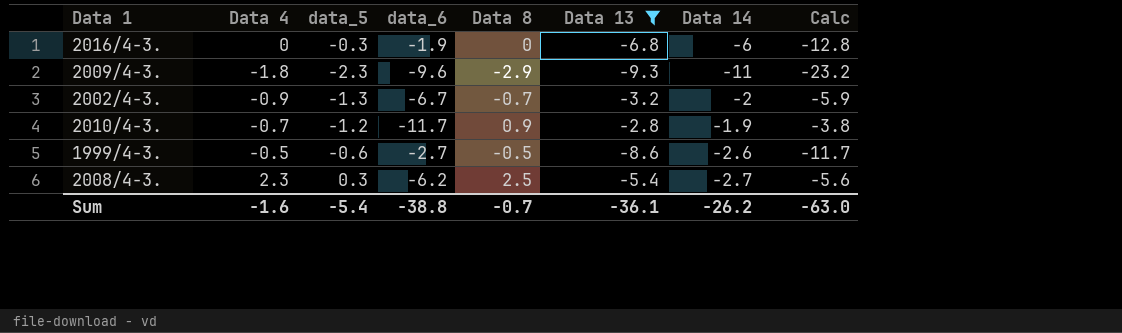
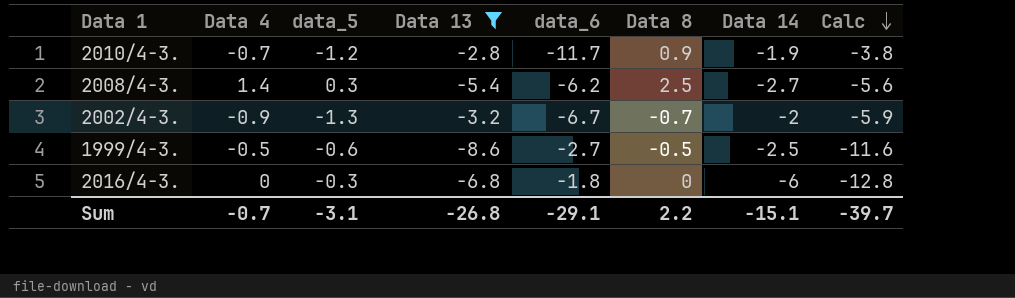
row order: none -> Calc descending
column Data 13 | position: 6 -> 4
row 2009/4-3.: -1.8 | -2.3 | -9.6 | -2.9 | -9.3 | -11 | -23.2 -> none
2008/4-3. | Data 4: 2.3 -> 1.4
1999/4-3. | Data 14: -2.6 -> -2.5
1999/4-3. | Calc: -11.7 -> -11.6
2016/4-3. | data_6: -1.9 -> -1.8
Sum | Data 4: -1.6 -> -0.7
Sum | data_5: -5.4 -> -3.1
Sum | Data 13: -36.1 -> -26.8
Sum | data_6: -38.8 -> -29.1
Sum | Data 8: -0.7 -> 2.2
Sum | Data 14: -26.2 -> -15.1
Sum | Calc: -63.0 -> -39.7

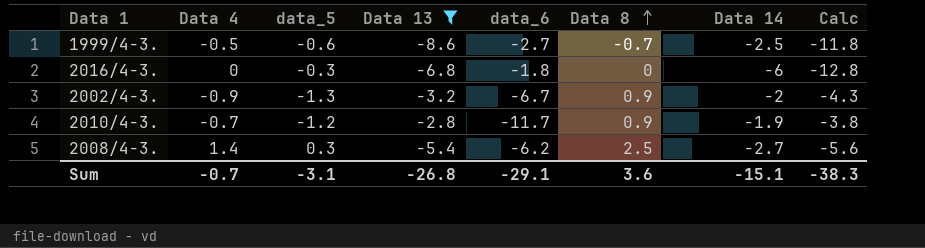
row order: Calc descending -> Data 8 ascending
1999/4-3. | Data 8: -0.5 -> -0.7
1999/4-3. | Calc: -11.6 -> -11.8
2002/4-3. | Data 8: -0.7 -> 0.9
2002/4-3. | Calc: -5.9 -> -4.3
Sum | Data 8: 2.2 -> 3.6
Sum | Calc: -39.7 -> -38.3

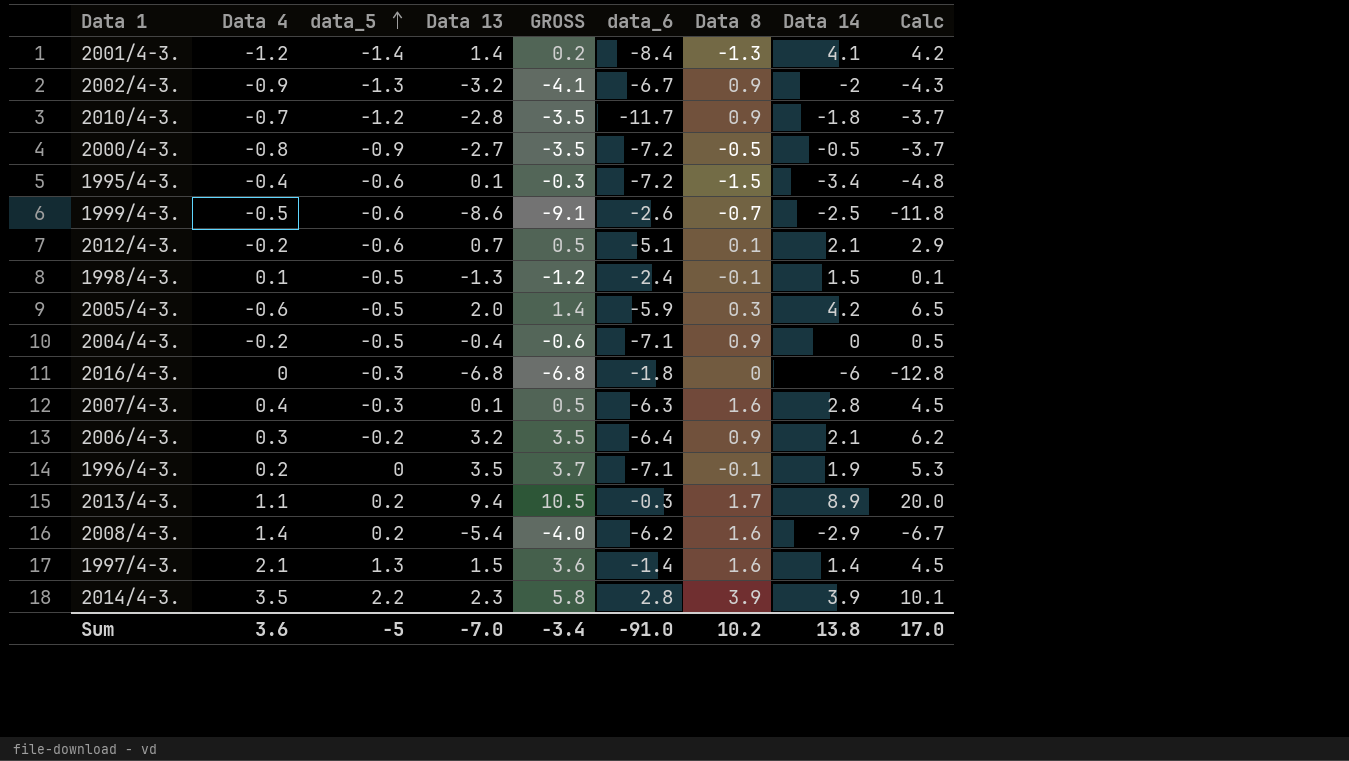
filter: Data 13 <= -2.8 -> none
row order: Data 8 ascending -> data_5 ascending
column GROSS | formula: none -> [Data 4] + [Data 13]
2010/4-3. | Data 14: -1.9 -> -1.8
2010/4-3. | Calc: -3.8 -> -3.7
1999/4-3. | data_6: -2.7 -> -2.6
2008/4-3. | data_5: 0.3 -> 0.2
2008/4-3. | Data 8: 2.5 -> 1.6
2008/4-3. | Data 14: -2.7 -> -2.9
2008/4-3. | Calc: -5.6 -> -6.7
Sum | Data 4: -0.7 -> 3.6
Sum | data_5: -3.1 -> -5
Sum | Data 13: -26.8 -> -7.0
Sum | data_6: -29.1 -> -91.0
Sum | Data 8: 3.6 -> 10.2
Sum | Data 14: -15.1 -> 13.8
Sum | Calc: -38.3 -> 17.0

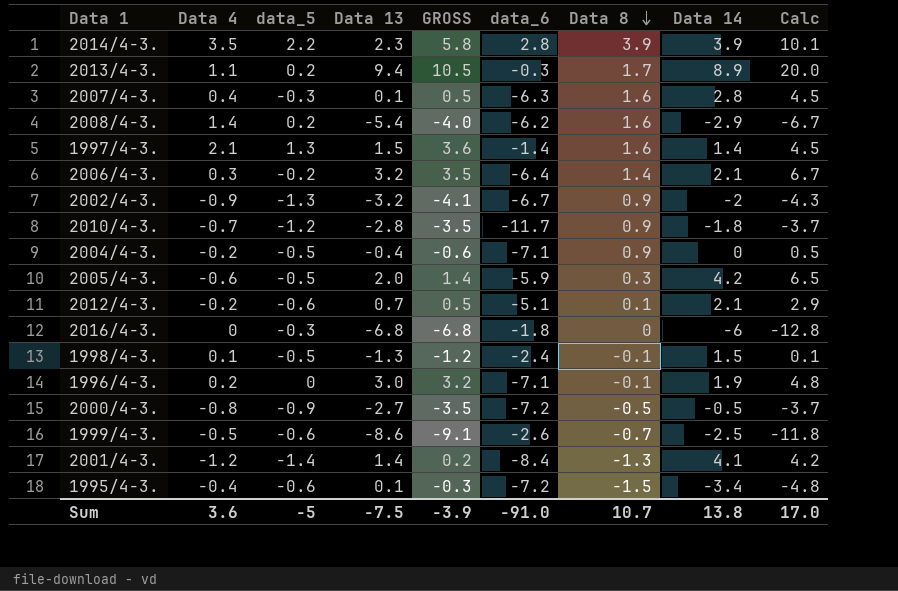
row order: data_5 ascending -> Data 8 descending
2006/4-3. | Data 8: 0.9 -> 1.4
2006/4-3. | Calc: 6.2 -> 6.7
1996/4-3. | Data 13: 3.5 -> 3.0
1996/4-3. | GROSS: 3.7 -> 3.2
1996/4-3. | Calc: 5.3 -> 4.8
Sum | Data 13: -7.0 -> -7.5
Sum | GROSS: -3.4 -> -3.9
Sum | Data 8: 10.2 -> 10.7

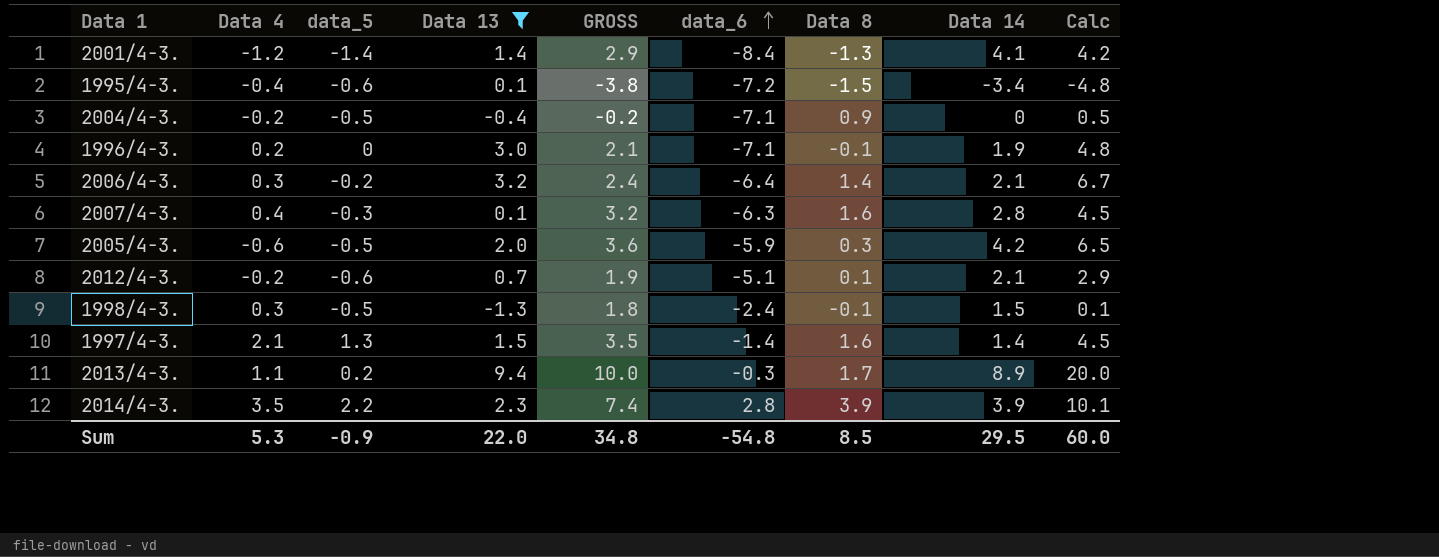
filter: none -> Data 13 >= -1.3
row order: Data 8 descending -> data_6 ascending
column GROSS | formula: [Data 4] + [Data 13] -> [Data 4] + [Data 14]
1998/4-3. | Data 4: 0.1 -> 0.3
Sum | Data 4: 3.6 -> 5.3
Sum | data_5: -5 -> -0.9
Sum | Data 13: -7.5 -> 22.0
Sum | GROSS: -3.9 -> 34.8
Sum | data_6: -91.0 -> -54.8
Sum | Data 8: 10.7 -> 8.5
Sum | Data 14: 13.8 -> 29.5
Sum | Calc: 17.0 -> 60.0

